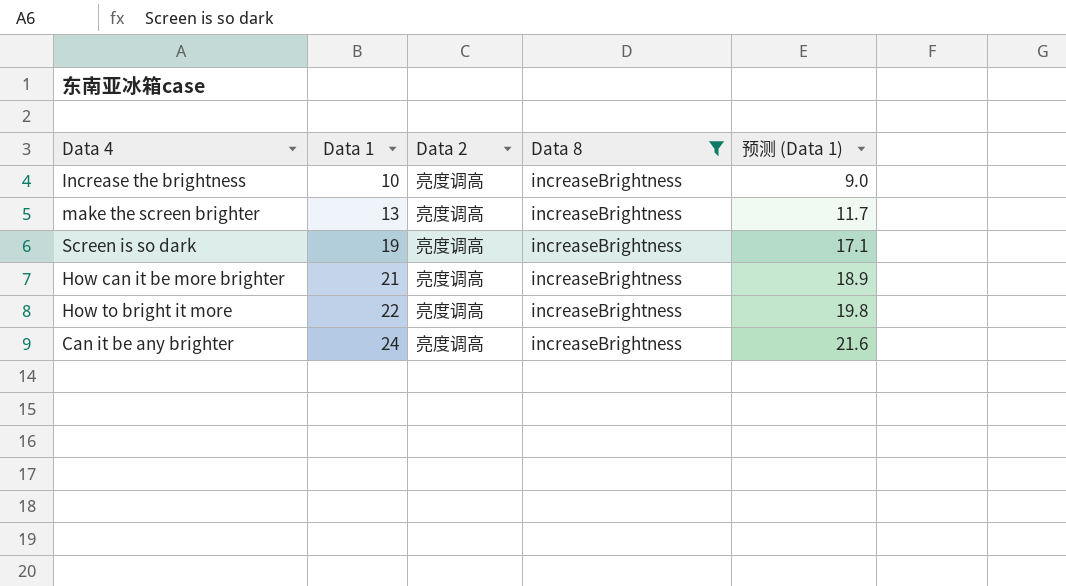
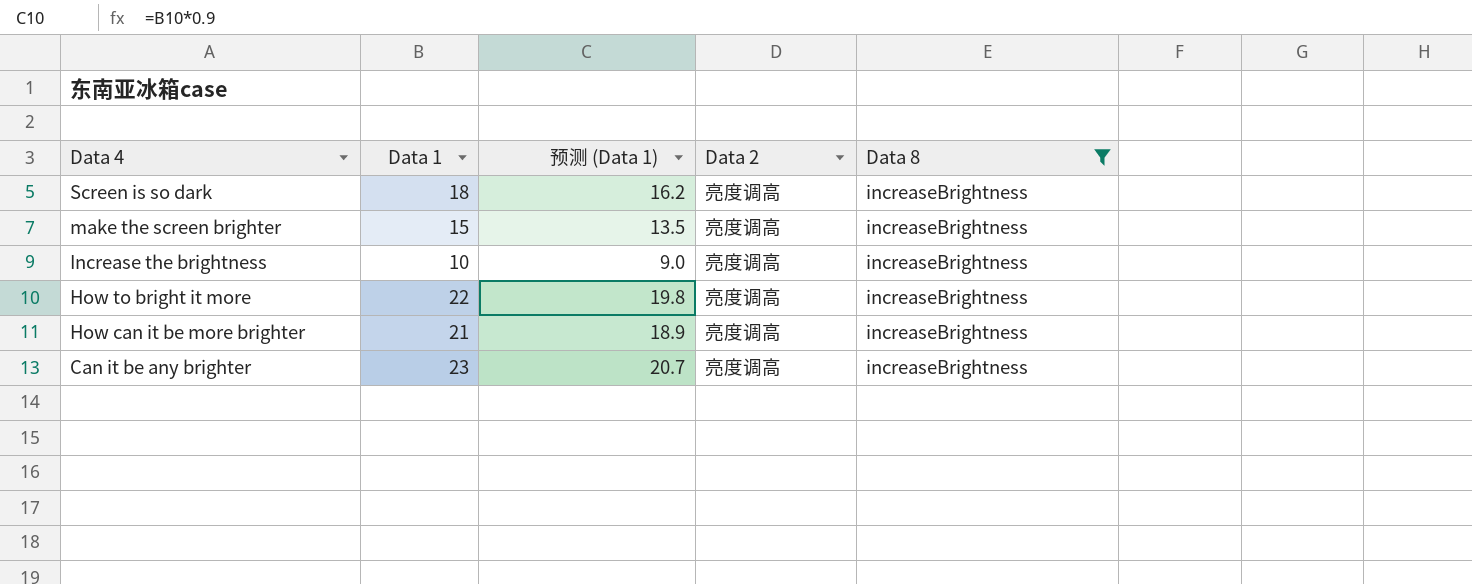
row order: Data 1 ascending -> Data 4 descending
column 预测 (Data 1) | position: 5 -> 3
Screen is so dark | Data 1: 19 -> 18
Screen is so dark | 预测 (Data 1): 17.1 -> 16.2
make the screen brighter | Data 1: 13 -> 15
make the screen brighter | 预测 (Data 1): 11.7 -> 13.5
Can it be any brighter | Data 1: 24 -> 23
Can it be any brighter | 预测 (Data 1): 21.6 -> 20.7

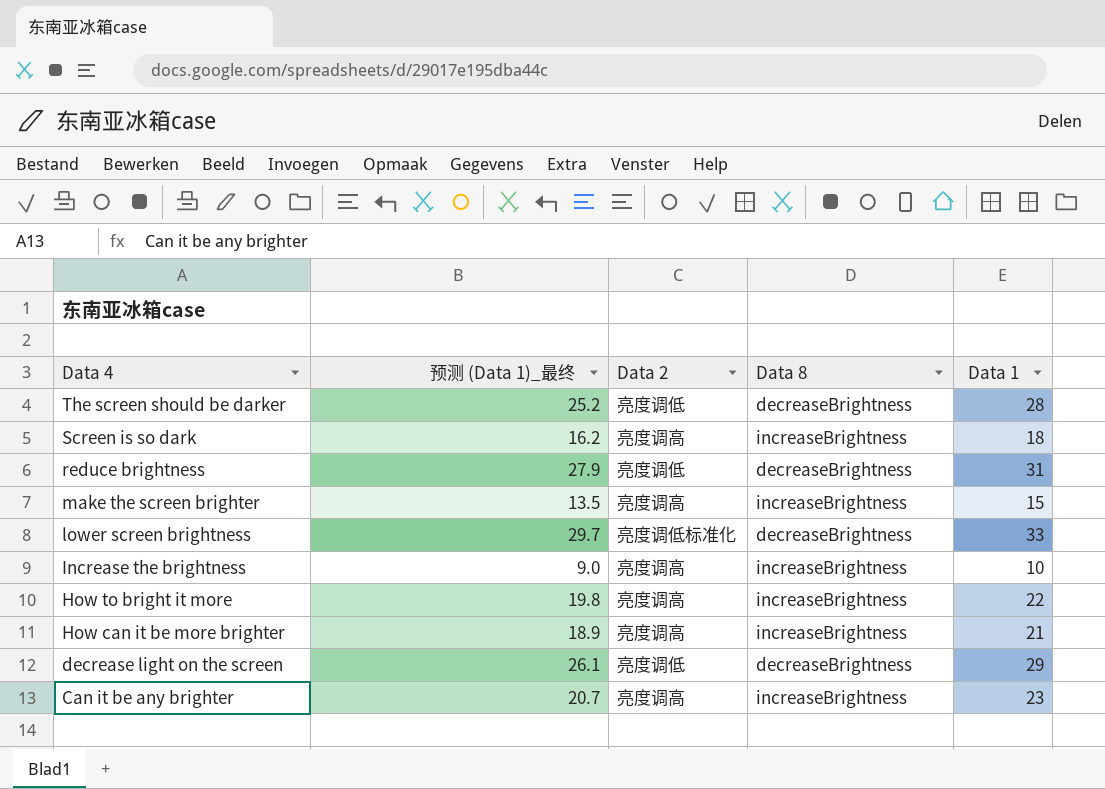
filter: Data 8 = increaseBrightness -> none
column name: 预测 (Data 1) -> 预测 (Data 1)_最终
column Data 1 | position: 2 -> 5

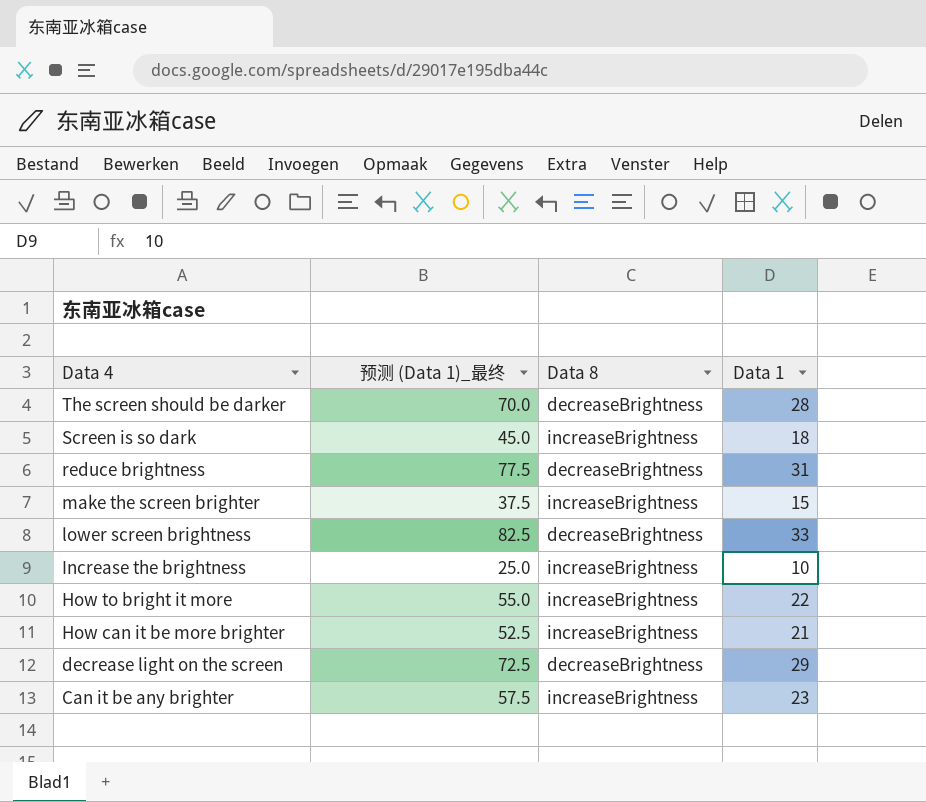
column Data 2 | position: 3 -> none
column 预测 (Data 1)_最终 | formula: [Data 1] * 0.9 -> [Data 1] * 2.5

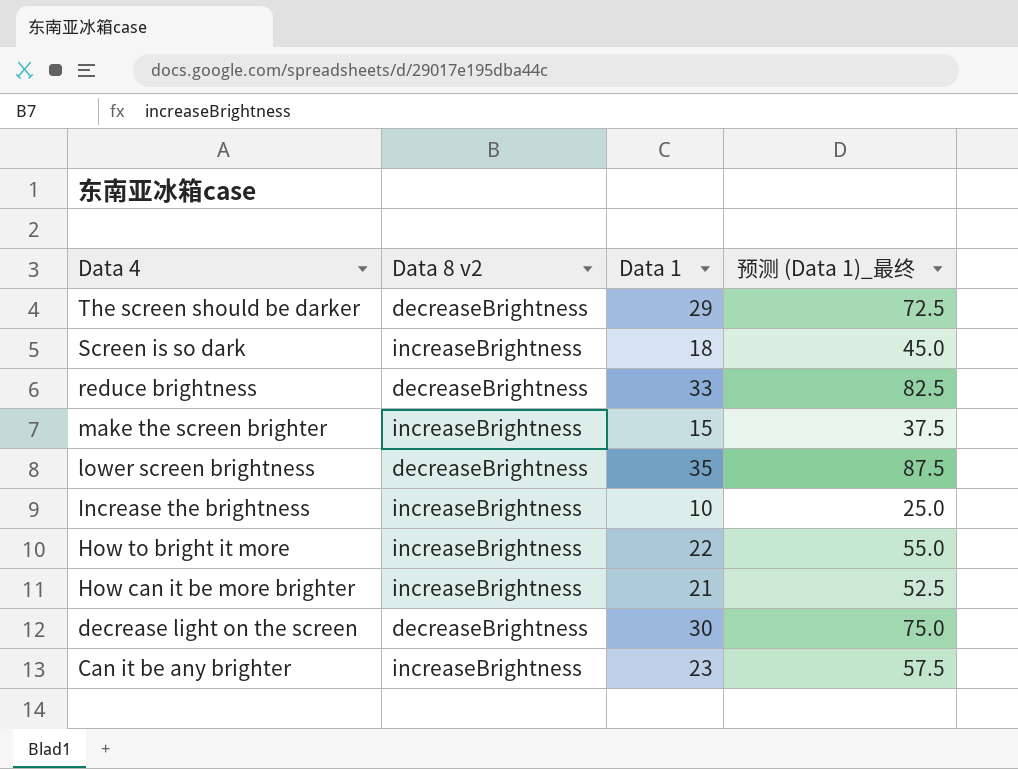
column name: Data 8 -> Data 8 v2
column 预测 (Data 1)_最终 | position: 2 -> 4
The screen should be darker | Data 1: 28 -> 29
The screen should be darker | 预测 (Data 1)_最终: 70.0 -> 72.5
reduce brightness | Data 1: 31 -> 33
reduce brightness | 预测 (Data 1)_最终: 77.5 -> 82.5
lower screen brightness | Data 1: 33 -> 35
lower screen brightness | 预测 (Data 1)_最终: 82.5 -> 87.5
decrease light on the screen | Data 1: 29 -> 30
decrease light on the screen | 预测 (Data 1)_最终: 72.5 -> 75.0

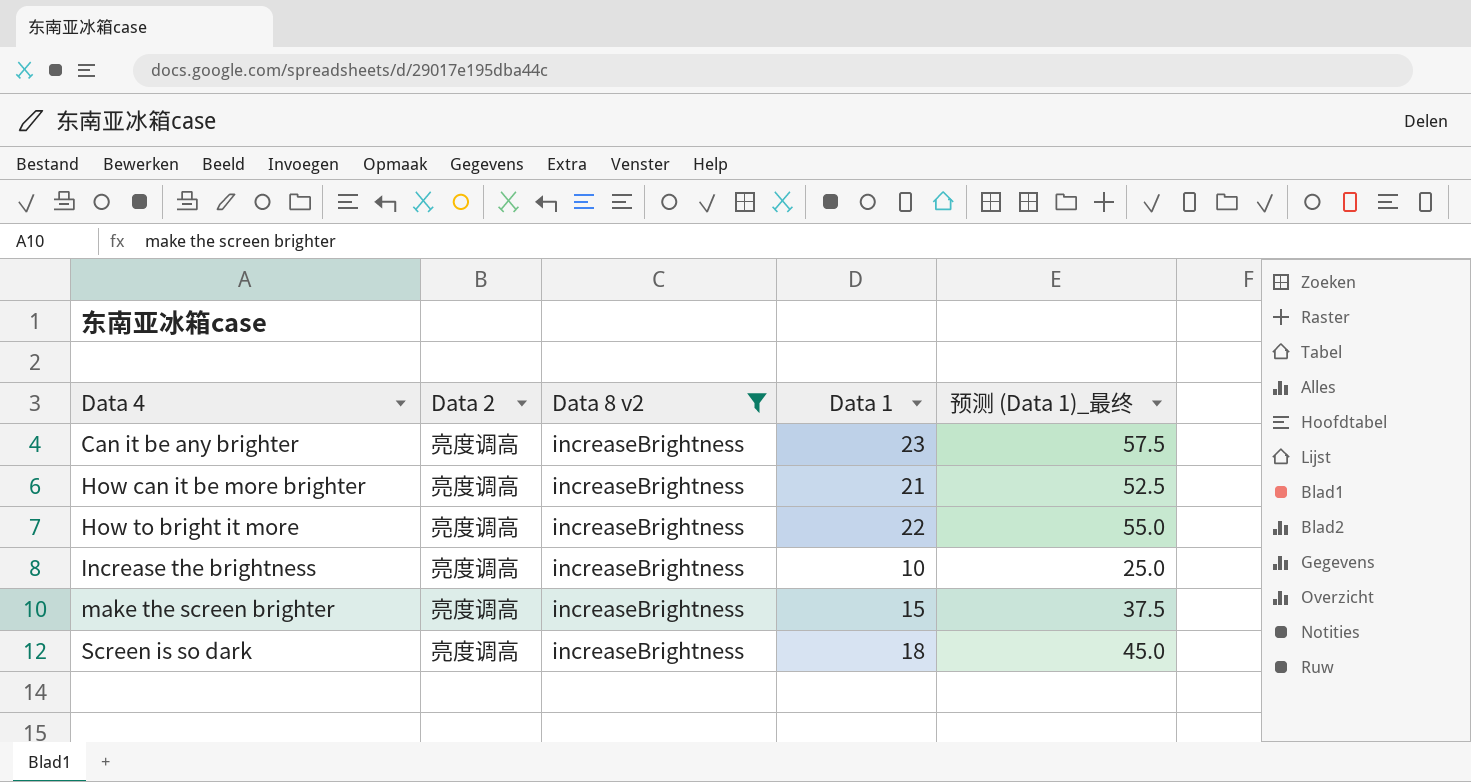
filter: none -> Data 8 v2 = increaseBrightness
row order: Data 4 descending -> Data 4 ascending
column Data 2 | position: none -> 2

